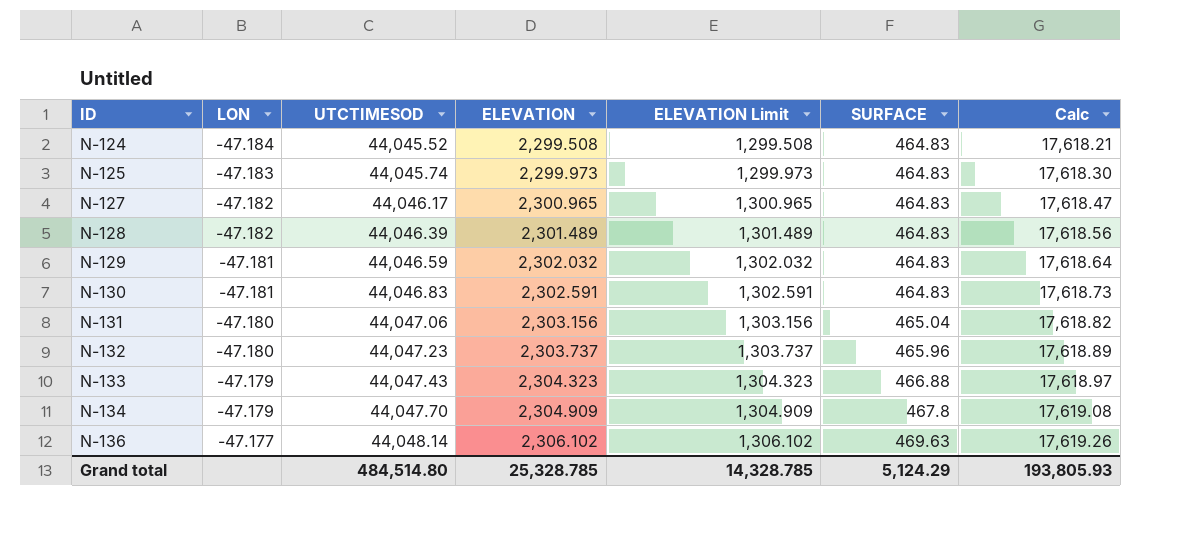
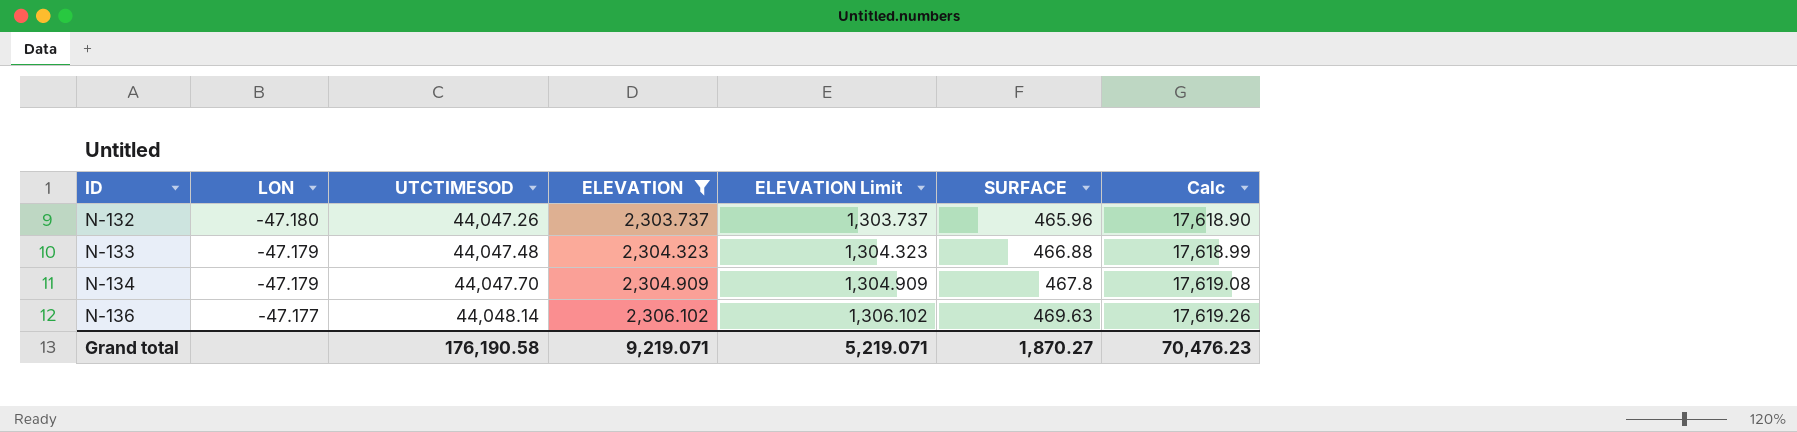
filter: none -> ELEVATION >= 2,303.737
N-132 | UTCTIMESOD: 44,047.23 -> 44,047.26
N-132 | Calc: 17,618.89 -> 17,618.90
N-133 | UTCTIMESOD: 44,047.43 -> 44,047.48
N-133 | Calc: 17,618.97 -> 17,618.99
Grand total | UTCTIMESOD: 484,514.80 -> 176,190.58
Grand total | ELEVATION: 25,328.785 -> 9,219.071
Grand total | ELEVATION Limit: 14,328.785 -> 5,219.071
Grand total | SURFACE: 5,124.29 -> 1,870.27
Grand total | Calc: 193,805.93 -> 70,476.23

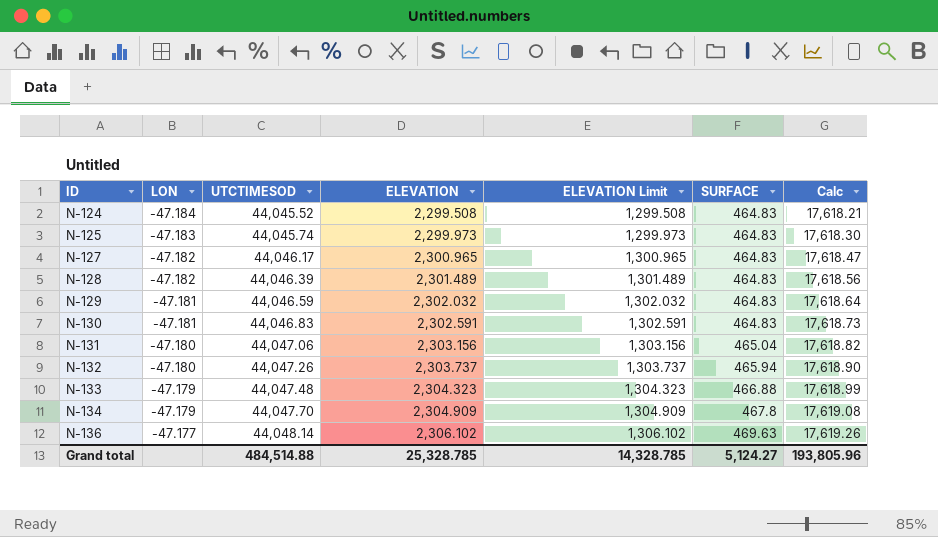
filter: ELEVATION >= 2,303.737 -> none
N-132 | SURFACE: 465.96 -> 465.94
Grand total | UTCTIMESOD: 176,190.58 -> 484,514.88
Grand total | ELEVATION: 9,219.071 -> 25,328.785
Grand total | ELEVATION Limit: 5,219.071 -> 14,328.785
Grand total | SURFACE: 1,870.27 -> 5,124.27
Grand total | Calc: 70,476.23 -> 193,805.96

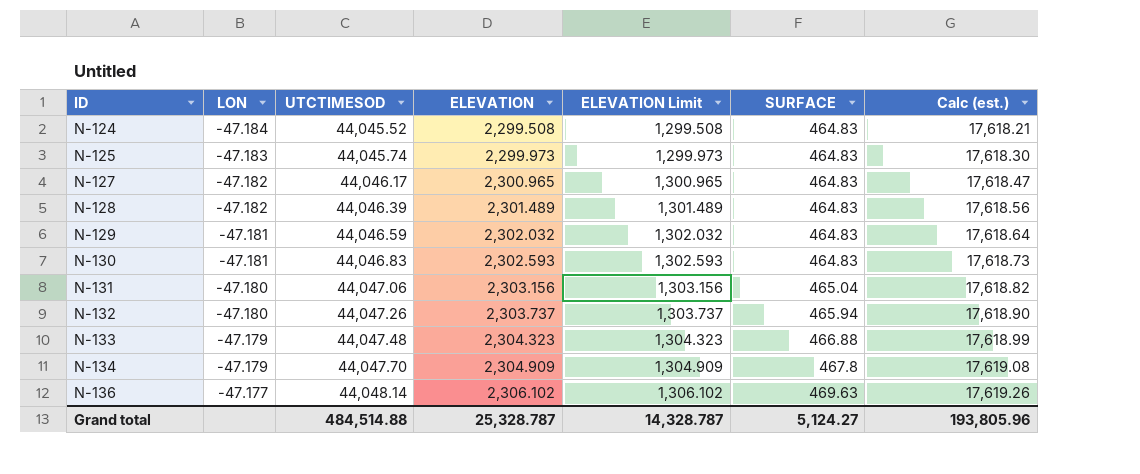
column name: Calc -> Calc (est.)
N-130 | ELEVATION: 2,302.591 -> 2,302.593
N-130 | ELEVATION Limit: 1,302.591 -> 1,302.593
Grand total | ELEVATION: 25,328.785 -> 25,328.787
Grand total | ELEVATION Limit: 14,328.785 -> 14,328.787

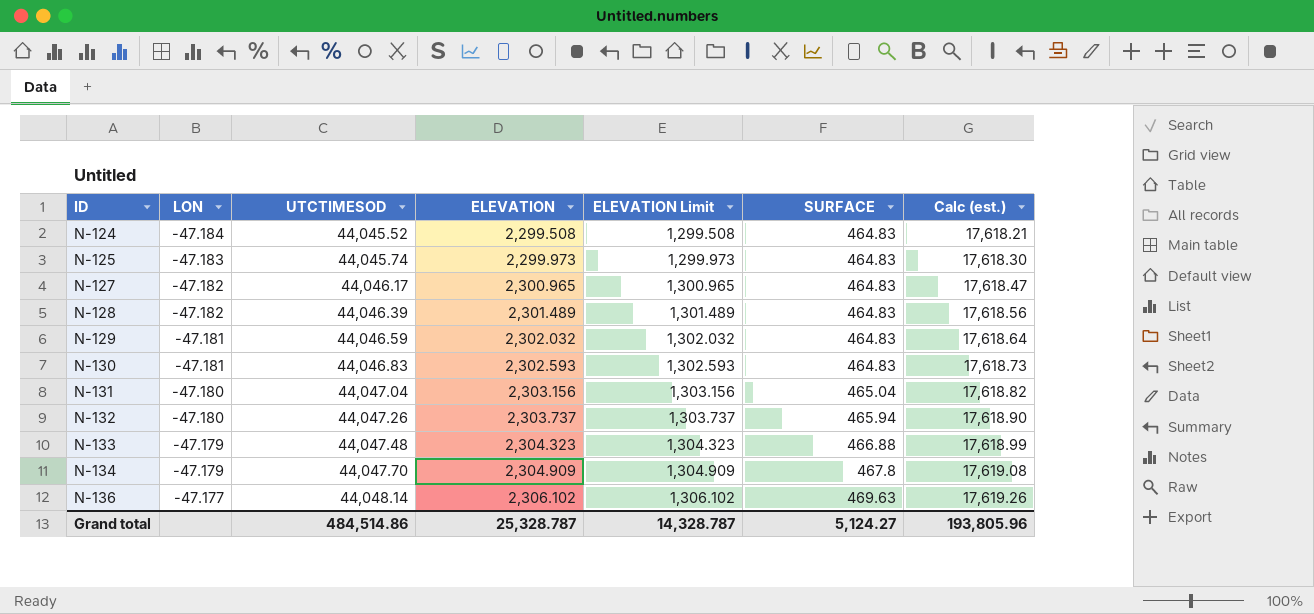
N-131 | UTCTIMESOD: 44,047.06 -> 44,047.04
Grand total | UTCTIMESOD: 484,514.88 -> 484,514.86

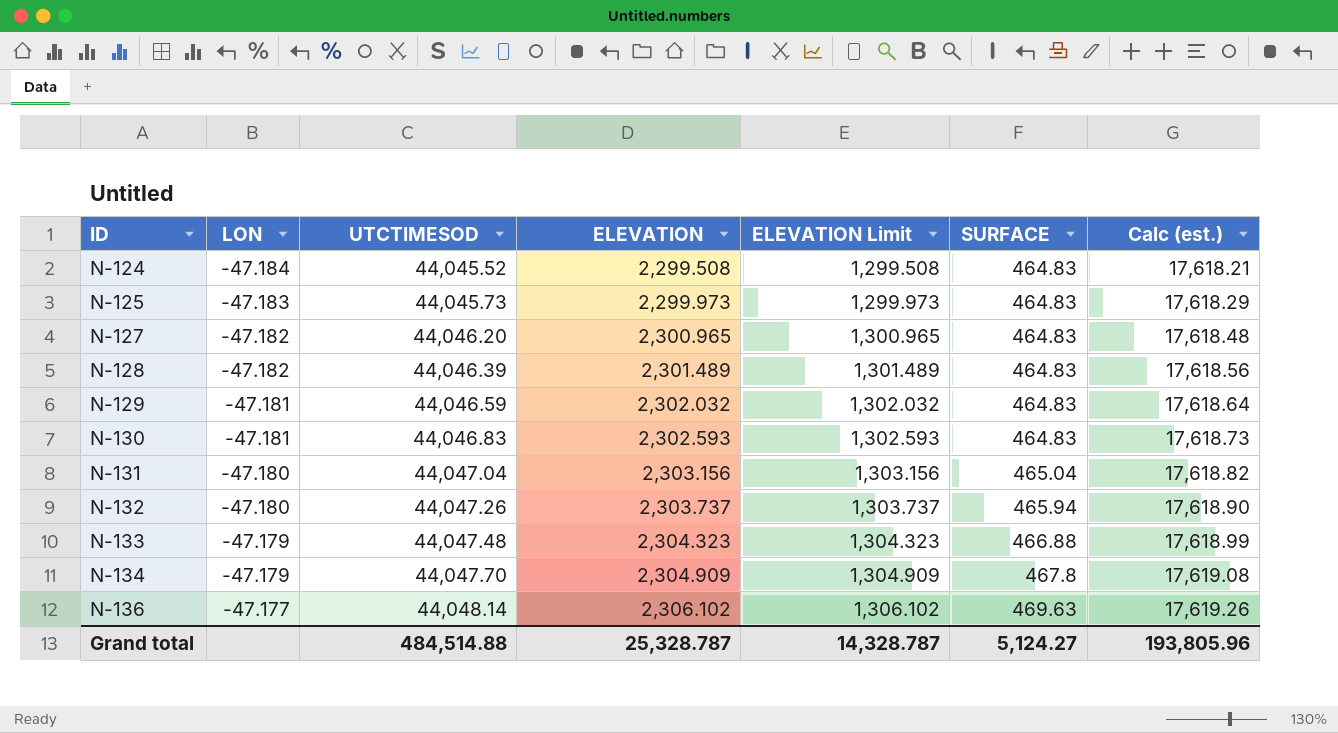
N-125 | UTCTIMESOD: 44,045.74 -> 44,045.73
N-125 | Calc (est.): 17,618.30 -> 17,618.29
N-127 | UTCTIMESOD: 44,046.17 -> 44,046.20
N-127 | Calc (est.): 17,618.47 -> 17,618.48
Grand total | UTCTIMESOD: 484,514.86 -> 484,514.88

